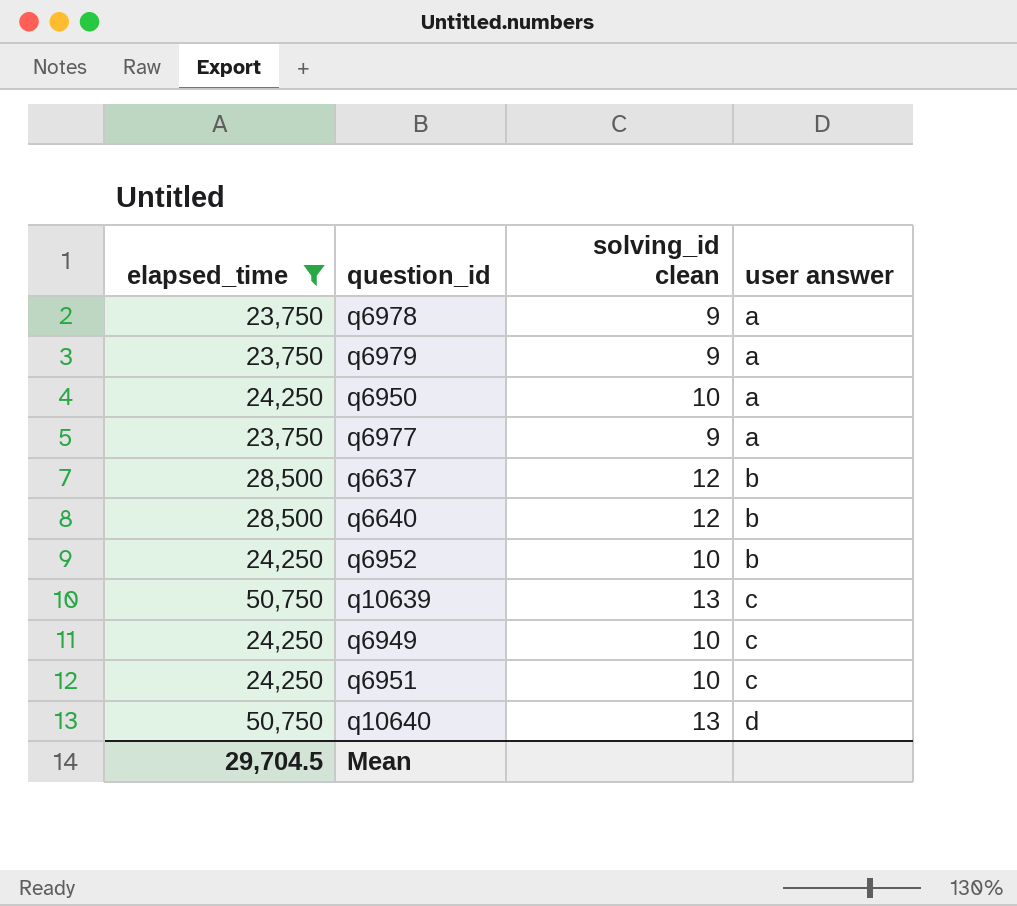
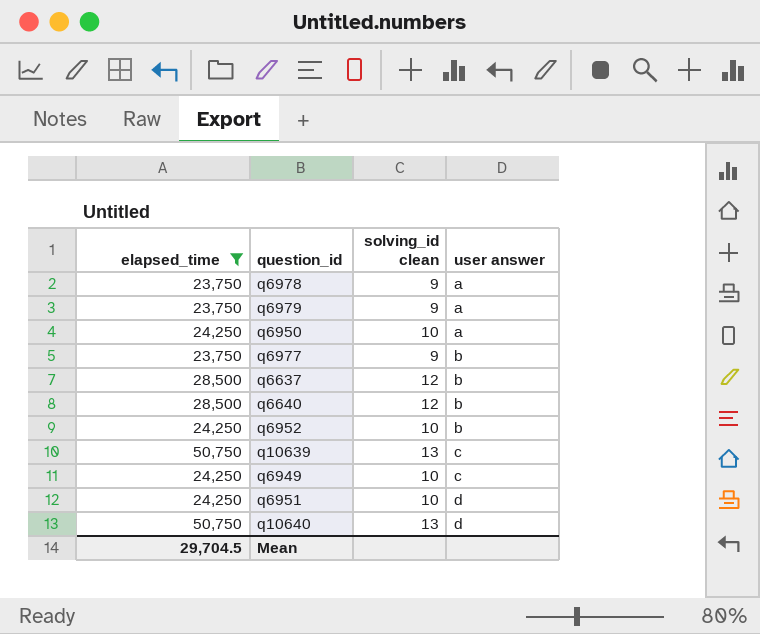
q6977 | user answer: a -> b
q6951 | user answer: c -> d

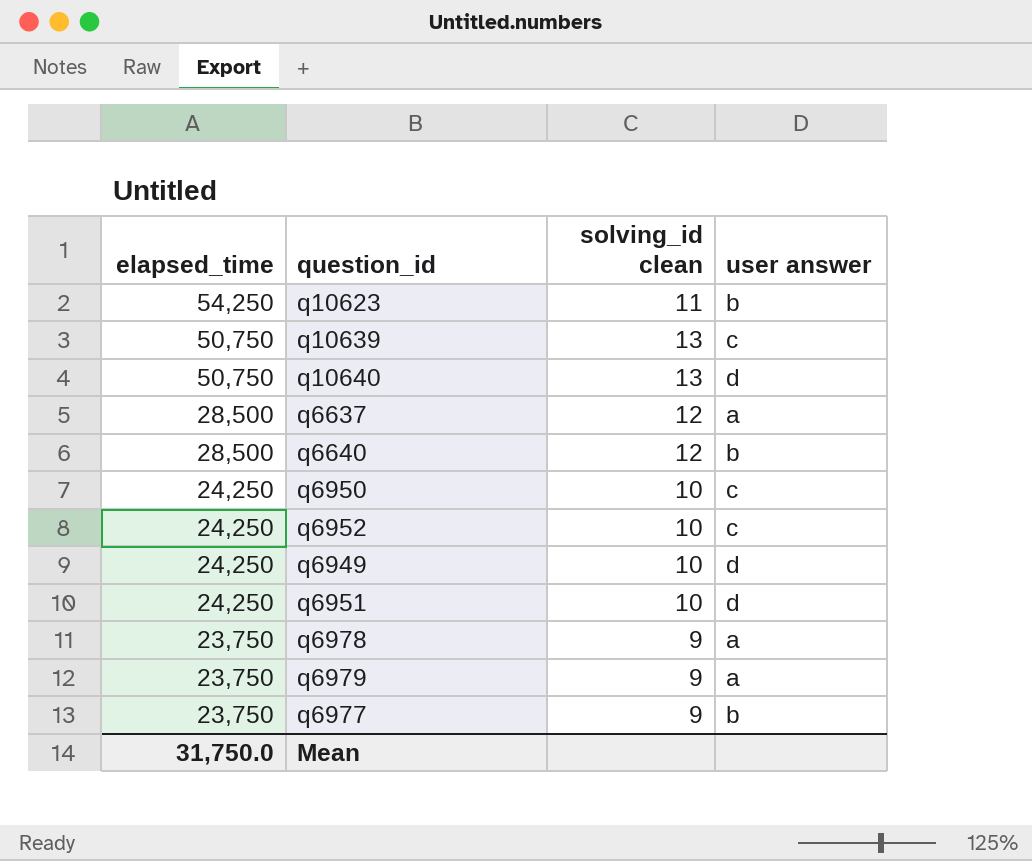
filter: elapsed_time != 54,250 -> none
row order: user answer ascending -> elapsed_time descending
q6637 | user answer: b -> a
q6950 | user answer: a -> c
q6952 | user answer: b -> c
q6949 | user answer: c -> d
Mean | elapsed_time: 29,704.5 -> 31,750.0

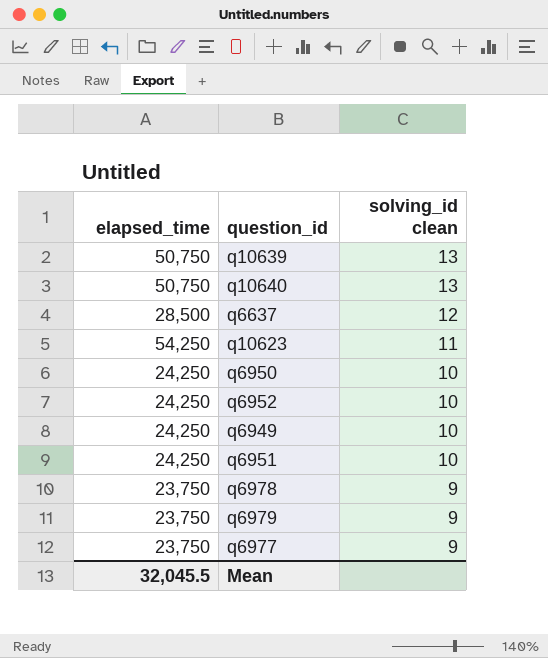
row order: elapsed_time descending -> solving_id clean descending
column user answer | position: 4 -> none
row q6640: 28,500 | 12 | b -> none
Mean | elapsed_time: 31,750.0 -> 32,045.5

